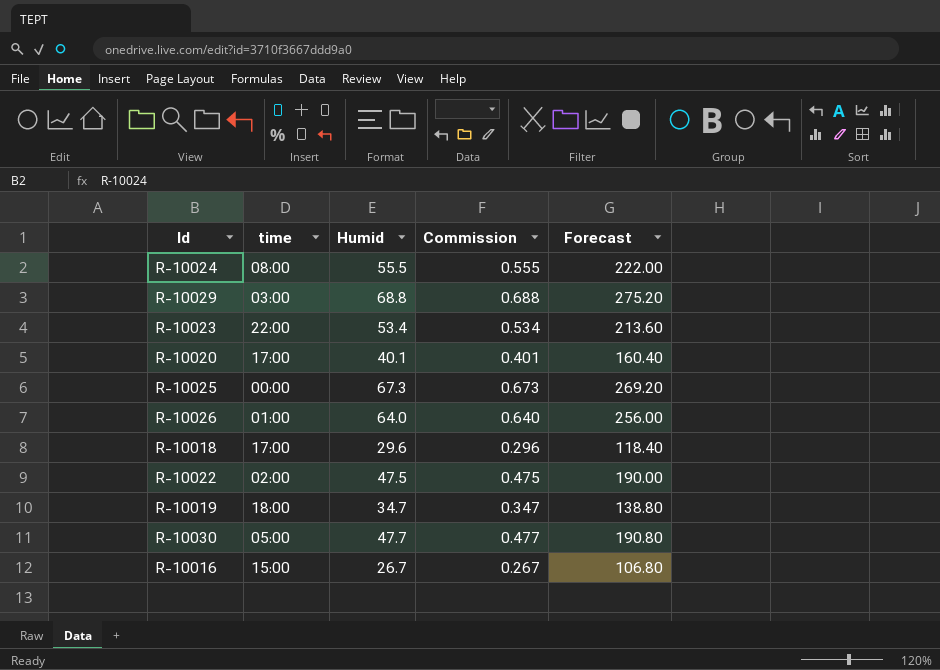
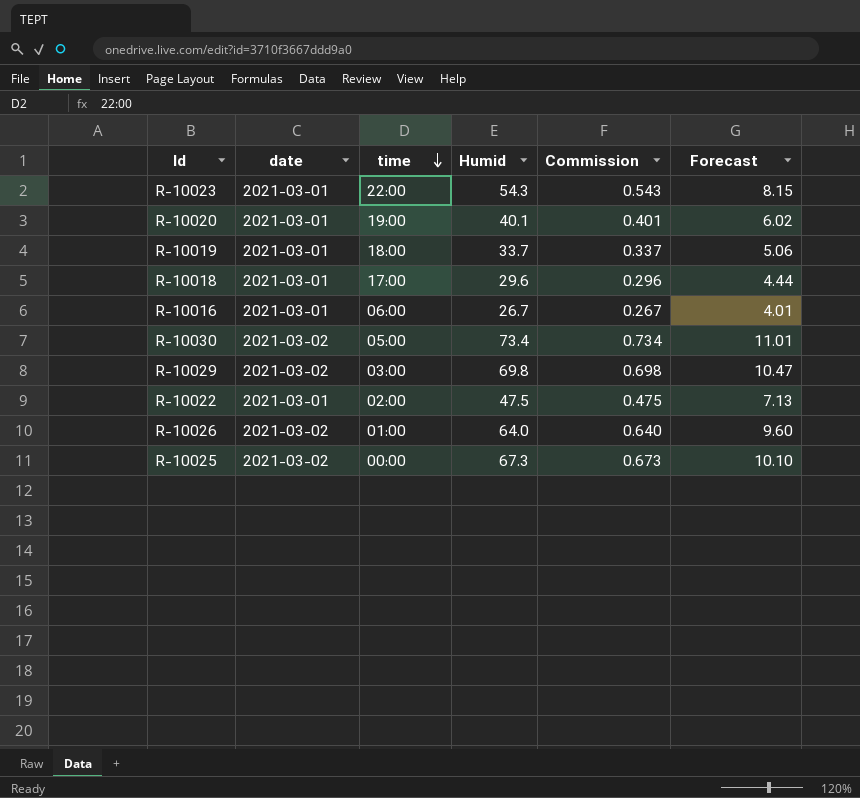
row order: none -> time descending
column date | position: none -> 2
column Forecast | formula: [Humid] * 4 -> [Humid] * 0.15
row R-10024: 08:00 | 55.5 | 0.555 | 222.00 -> none
R-10023 | Humid: 53.4 -> 54.3
R-10023 | Commission: 0.534 -> 0.543
R-10020 | time: 17:00 -> 19:00
R-10019 | Humid: 34.7 -> 33.7
R-10019 | Commission: 0.347 -> 0.337
R-10016 | time: 15:00 -> 06:00
R-10030 | Humid: 47.7 -> 73.4
R-10030 | Commission: 0.477 -> 0.734
R-10029 | Humid: 68.8 -> 69.8
R-10029 | Commission: 0.688 -> 0.698

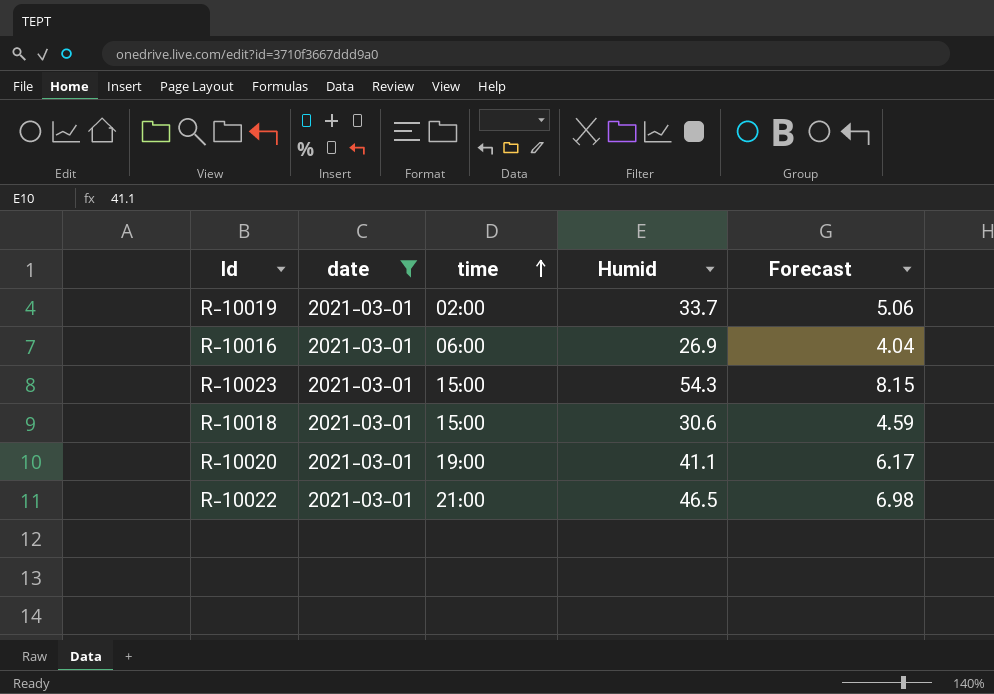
filter: none -> date = 2021-03-01
row order: time descending -> time ascending
column Commission | formula: [Humid] * 0.01 -> none
R-10019 | time: 18:00 -> 02:00
R-10016 | Humid: 26.7 -> 26.9
R-10016 | Forecast: 4.01 -> 4.04
R-10023 | time: 22:00 -> 15:00
R-10018 | time: 17:00 -> 15:00
R-10018 | Humid: 29.6 -> 30.6
R-10018 | Forecast: 4.44 -> 4.59
R-10020 | Humid: 40.1 -> 41.1
R-10020 | Forecast: 6.02 -> 6.17
R-10022 | time: 02:00 -> 21:00
R-10022 | Humid: 47.5 -> 46.5
R-10022 | Forecast: 7.13 -> 6.98

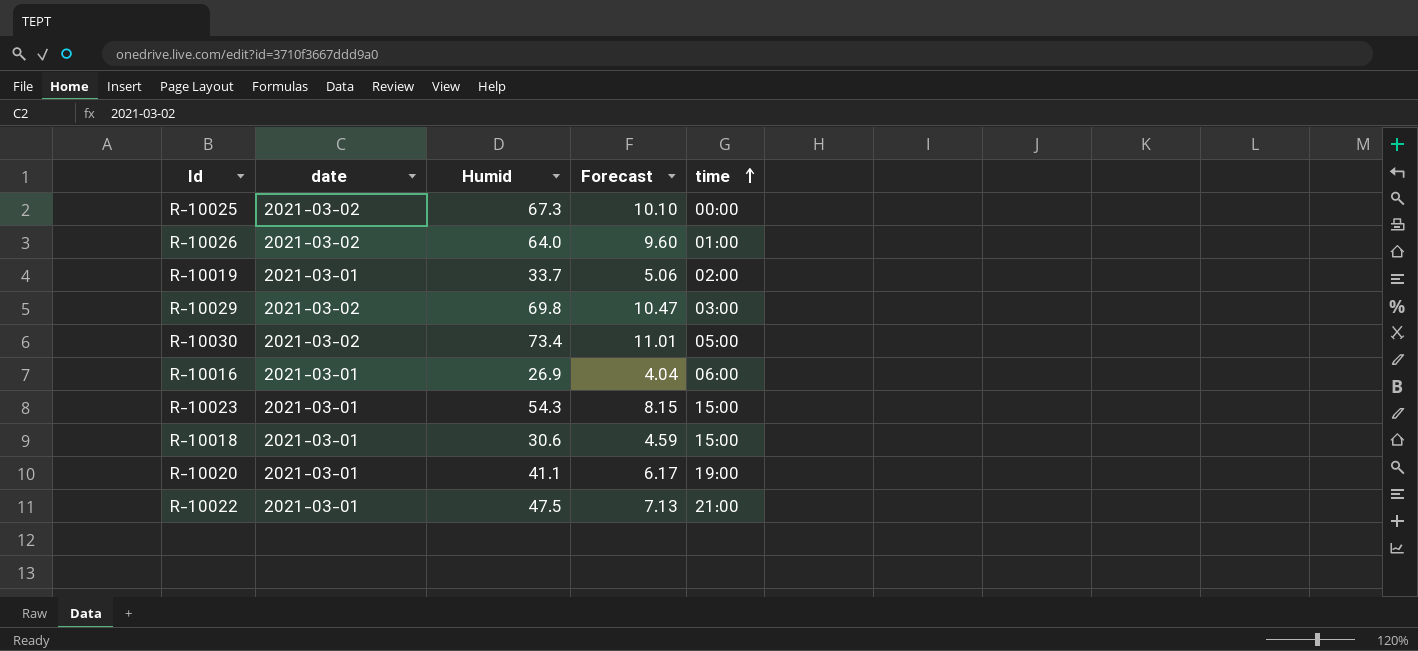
filter: date = 2021-03-01 -> none
column time | position: 3 -> 5
R-10022 | Humid: 46.5 -> 47.5
R-10022 | Forecast: 6.98 -> 7.13

